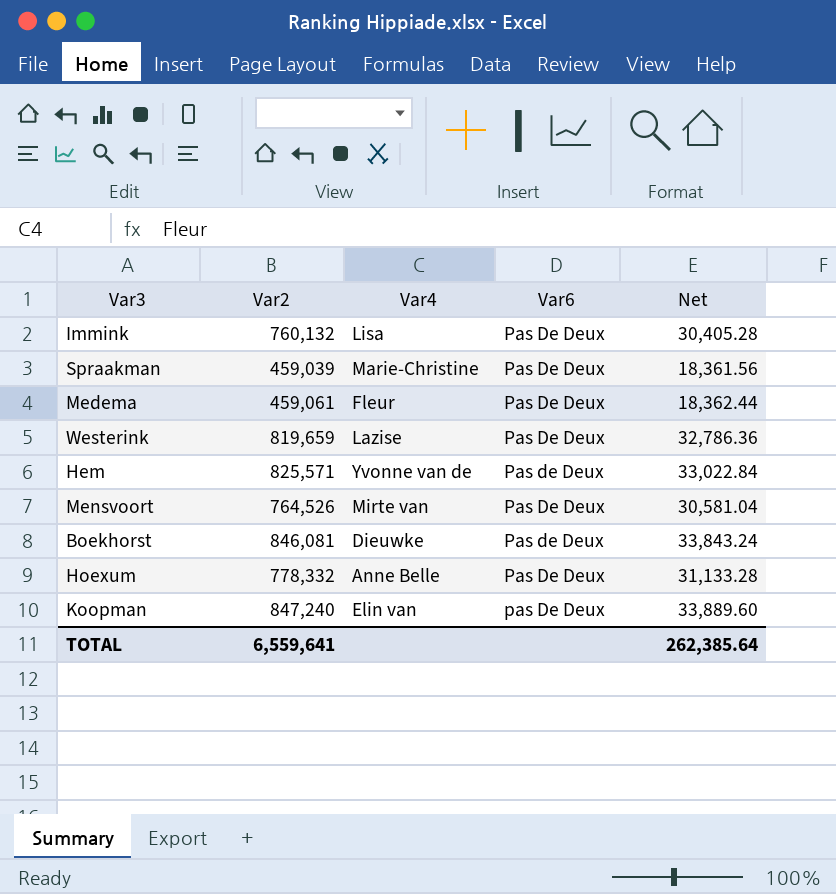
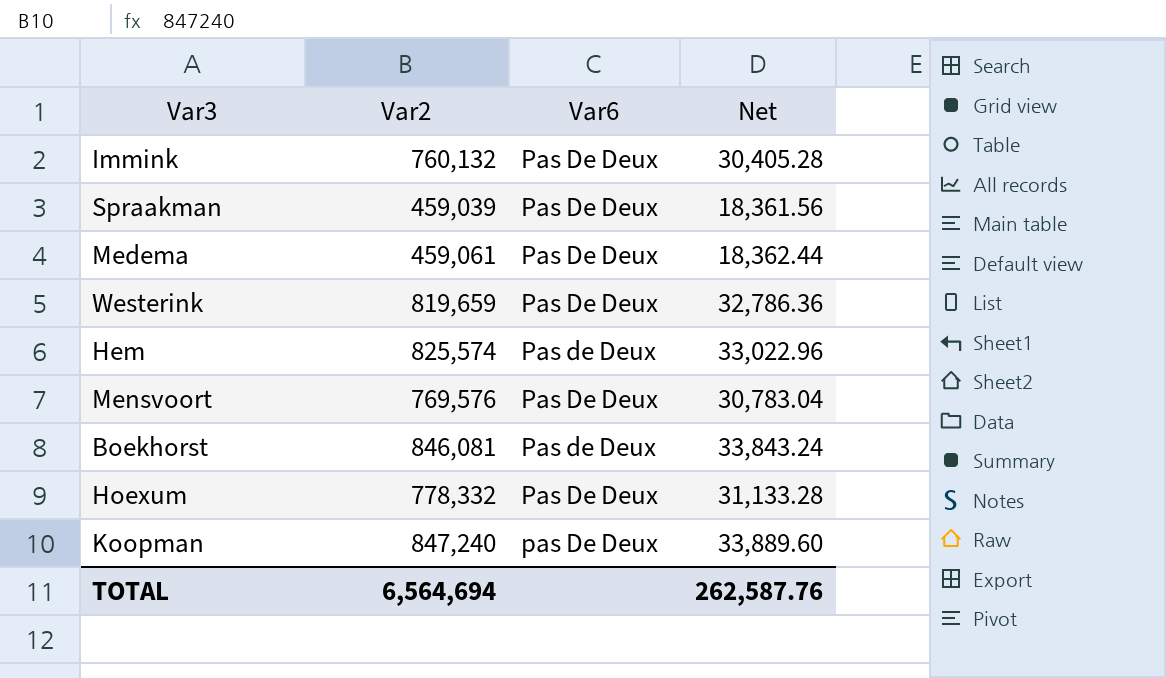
column Var4 | position: 3 -> none
Hem | Var2: 825,571 -> 825,574
Hem | Net: 33,022.84 -> 33,022.96
Mensvoort | Var2: 764,526 -> 769,576
Mensvoort | Net: 30,581.04 -> 30,783.04
TOTAL | Var2: 6,559,641 -> 6,564,694
TOTAL | Net: 262,385.64 -> 262,587.76

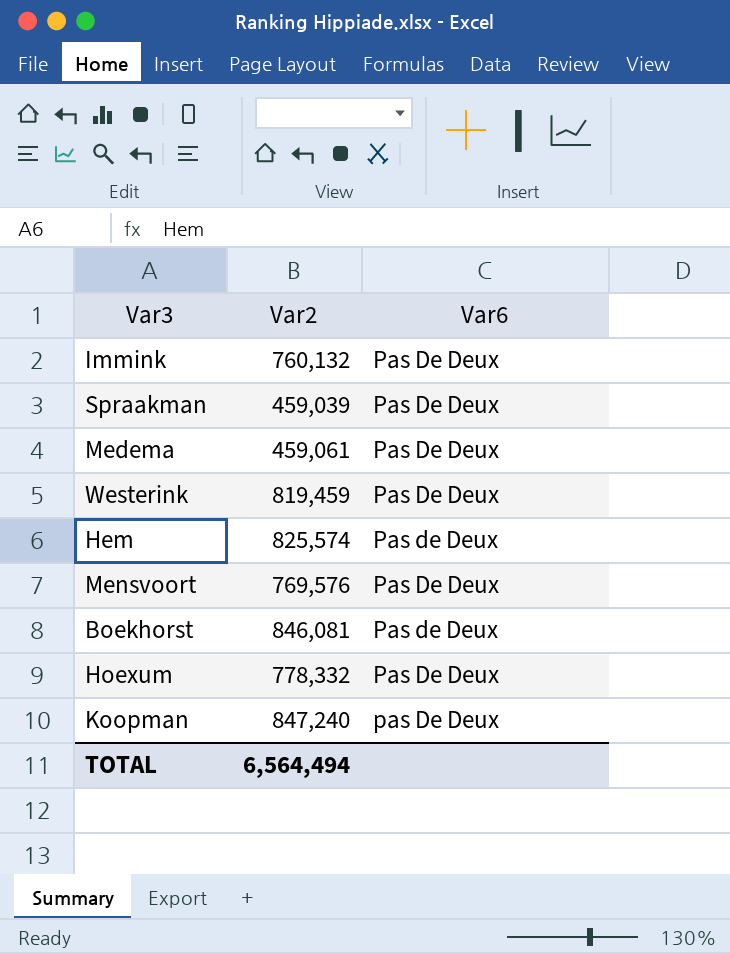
column Net | formula: [Var2] * 0.04 -> none
Westerink | Var2: 819,659 -> 819,459
TOTAL | Var2: 6,564,694 -> 6,564,494

